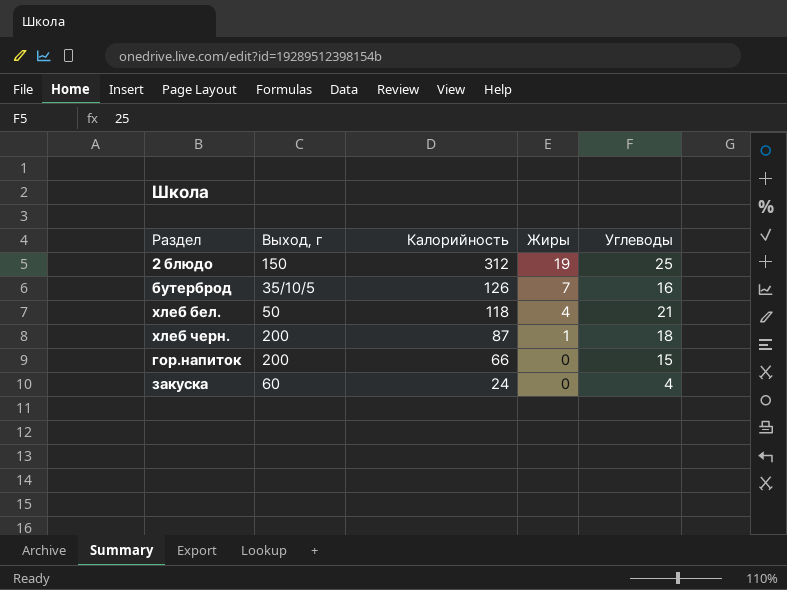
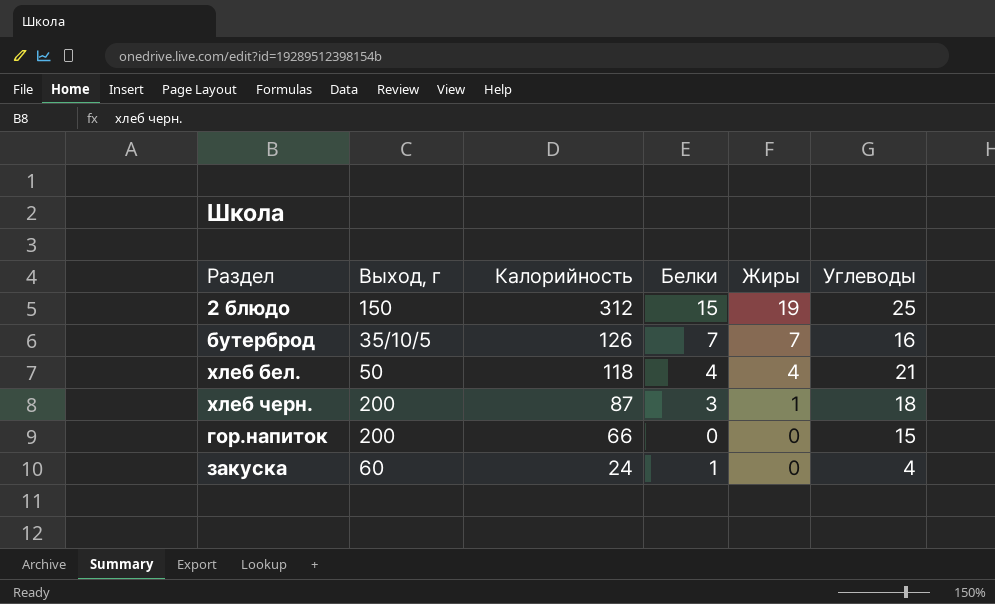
column Белки | position: none -> 4

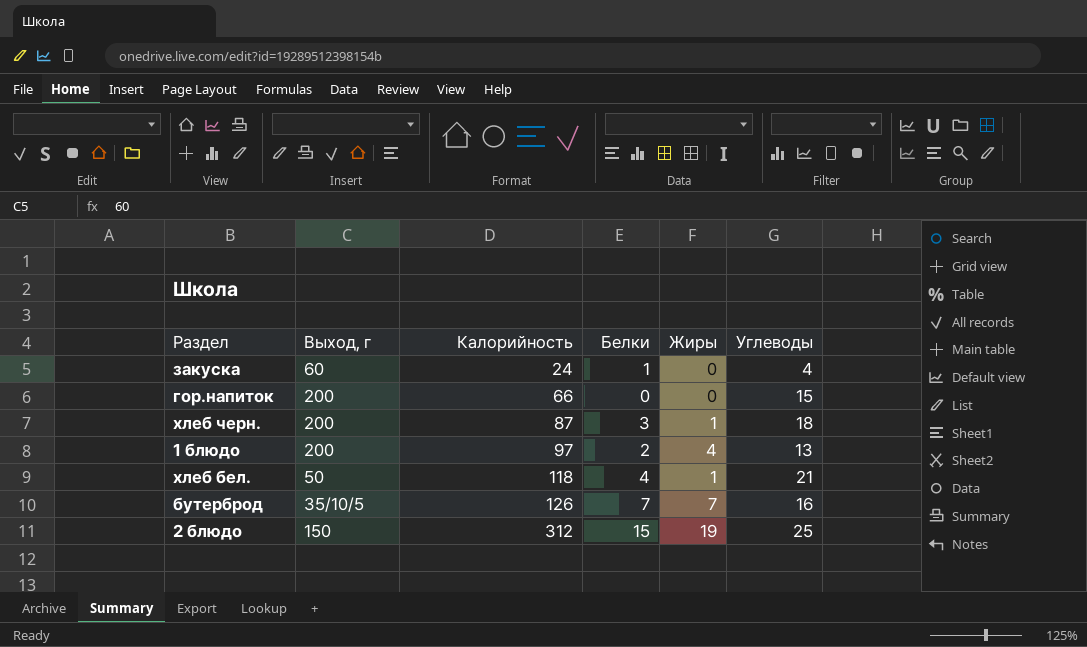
row order: Калорийность descending -> Калорийность ascending
row 1 блюдо: none -> 200 | 97 | 2 | 4 | 13
хлеб бел. | Жиры: 4 -> 1

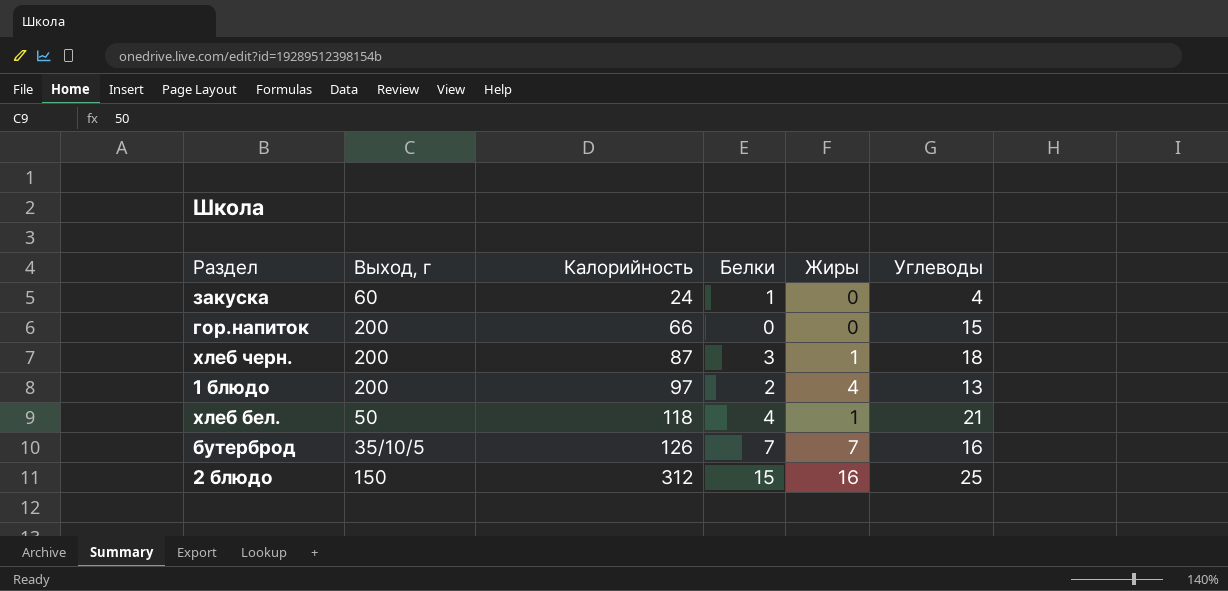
2 блюдо | Жиры: 19 -> 16

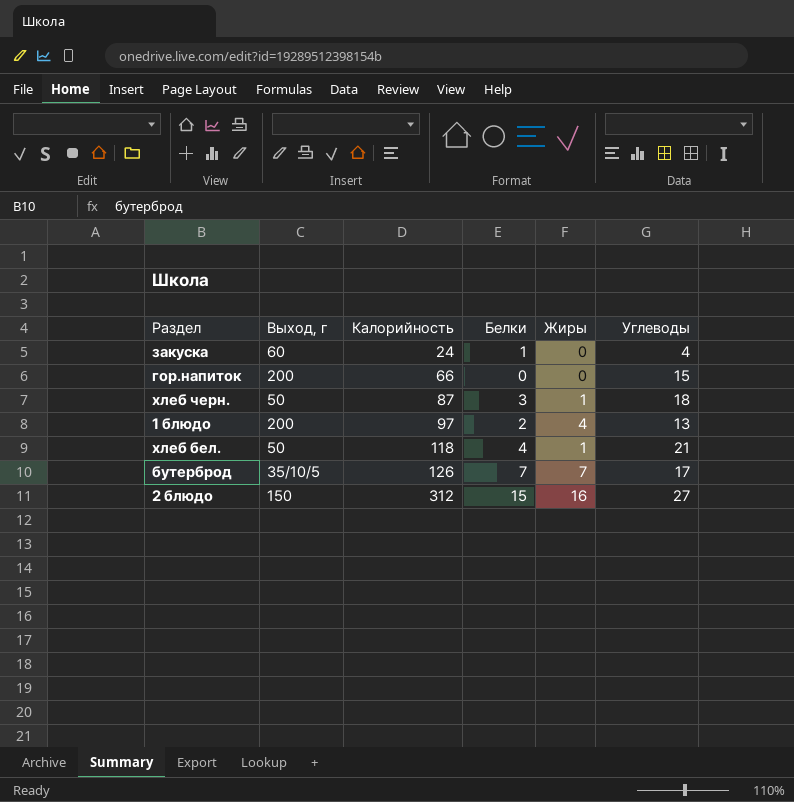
хлеб черн. | Выход, г: 200 -> 50
бутерброд | Углеводы: 16 -> 17
2 блюдо | Углеводы: 25 -> 27

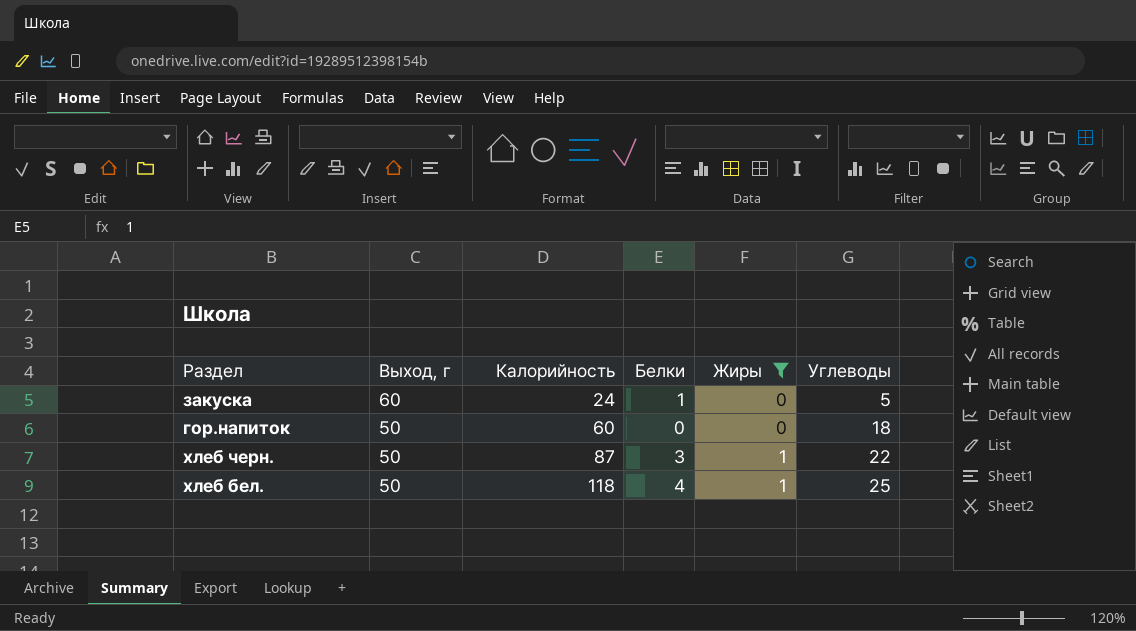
filter: none -> Жиры <= 1
закуска | Углеводы: 4 -> 5
гор.напиток | Выход, г: 200 -> 50
гор.напиток | Калорийность: 66 -> 60
гор.напиток | Углеводы: 15 -> 18
хлеб черн. | Углеводы: 18 -> 22
хлеб бел. | Углеводы: 21 -> 25

